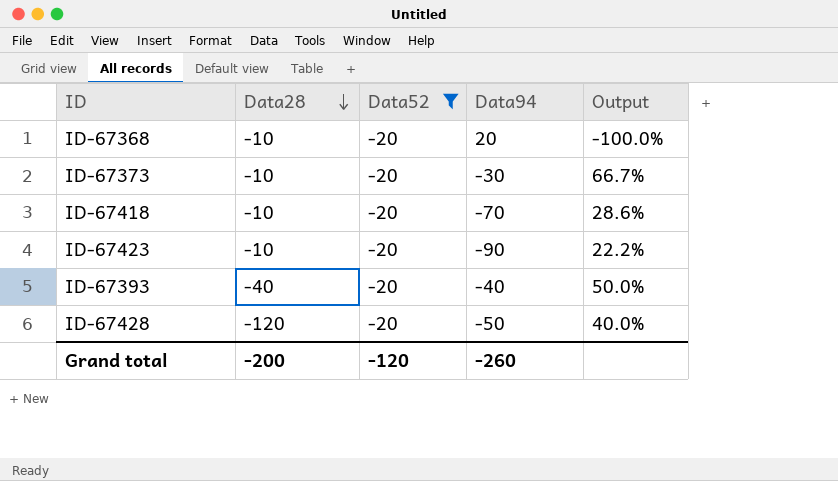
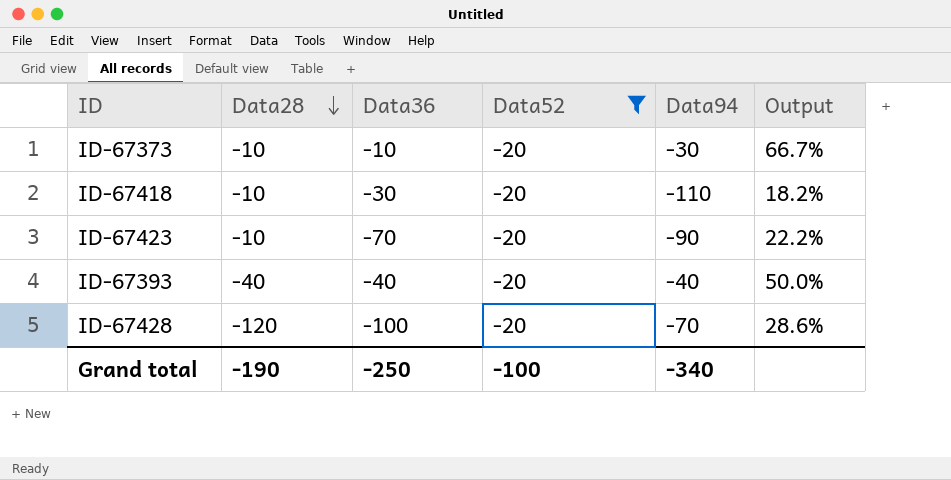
column Data36 | position: none -> 3
row ID-67368: -10 | -20 | 20 | -100.0% -> none
ID-67418 | Data94: -70 -> -110
ID-67418 | Output: 28.6% -> 18.2%
ID-67428 | Data94: -50 -> -70
ID-67428 | Output: 40.0% -> 28.6%
Grand total | Data28: -200 -> -190
Grand total | Data52: -120 -> -100
Grand total | Data94: -260 -> -340

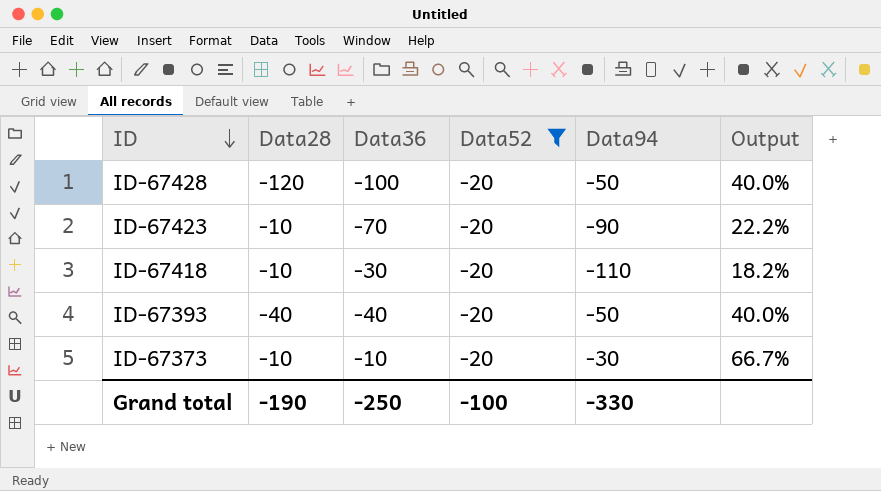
row order: Data28 descending -> ID descending
ID-67428 | Data94: -70 -> -50
ID-67428 | Output: 28.6% -> 40.0%
ID-67393 | Data94: -40 -> -50
ID-67393 | Output: 50.0% -> 40.0%
Grand total | Data94: -340 -> -330

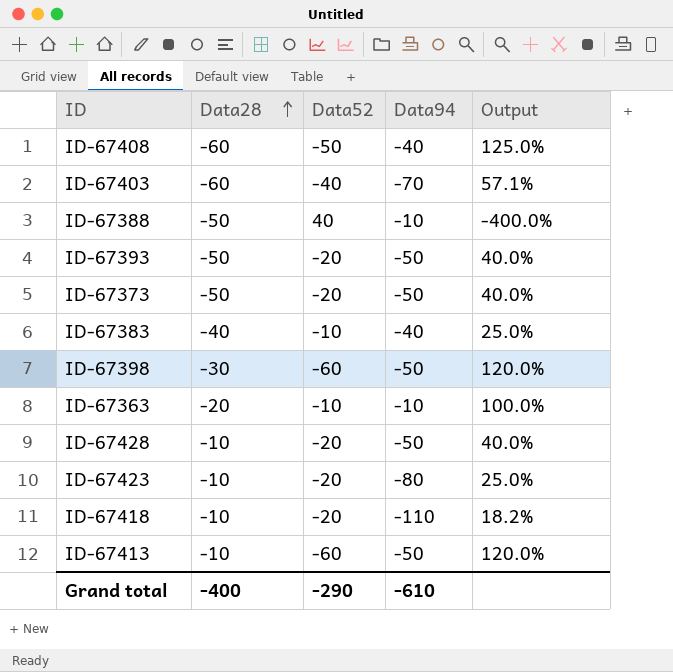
filter: Data52 = -20 -> none
row order: ID descending -> Data28 ascending
column Data36 | position: 3 -> none
ID-67393 | Data28: -40 -> -50
ID-67373 | Data28: -10 -> -50
ID-67373 | Data94: -30 -> -50
ID-67373 | Output: 66.7% -> 40.0%
ID-67428 | Data28: -120 -> -10
ID-67423 | Data94: -90 -> -80
ID-67423 | Output: 22.2% -> 25.0%
Grand total | Data28: -190 -> -400
Grand total | Data52: -100 -> -290
Grand total | Data94: -330 -> -610

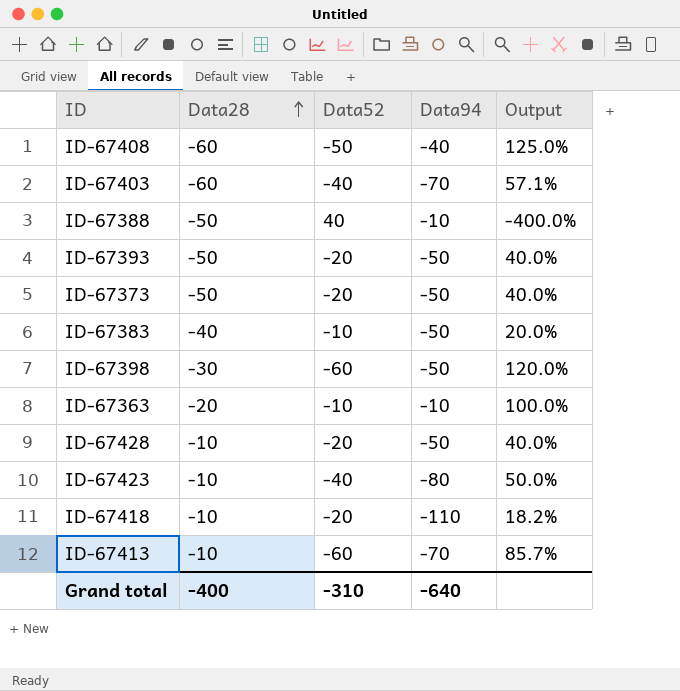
ID-67383 | Data94: -40 -> -50
ID-67383 | Output: 25.0% -> 20.0%
ID-67423 | Data52: -20 -> -40
ID-67423 | Output: 25.0% -> 50.0%
ID-67413 | Data94: -50 -> -70
ID-67413 | Output: 120.0% -> 85.7%
Grand total | Data52: -290 -> -310
Grand total | Data94: -610 -> -640

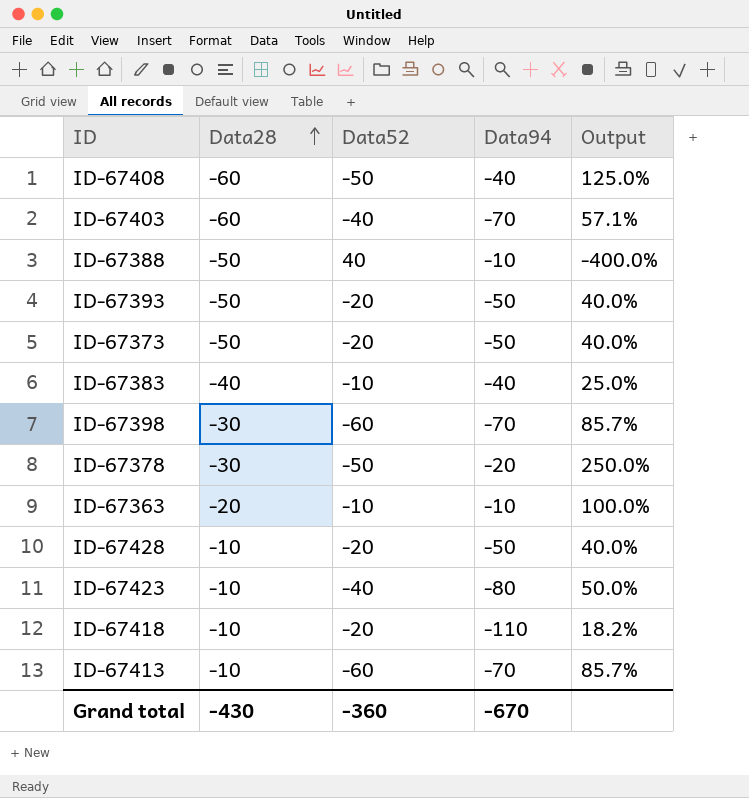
ID-67383 | Data94: -50 -> -40
ID-67383 | Output: 20.0% -> 25.0%
ID-67398 | Data94: -50 -> -70
ID-67398 | Output: 120.0% -> 85.7%
row ID-67378: none -> -30 | -50 | -20 | 250.0%
Grand total | Data28: -400 -> -430
Grand total | Data52: -310 -> -360
Grand total | Data94: -640 -> -670

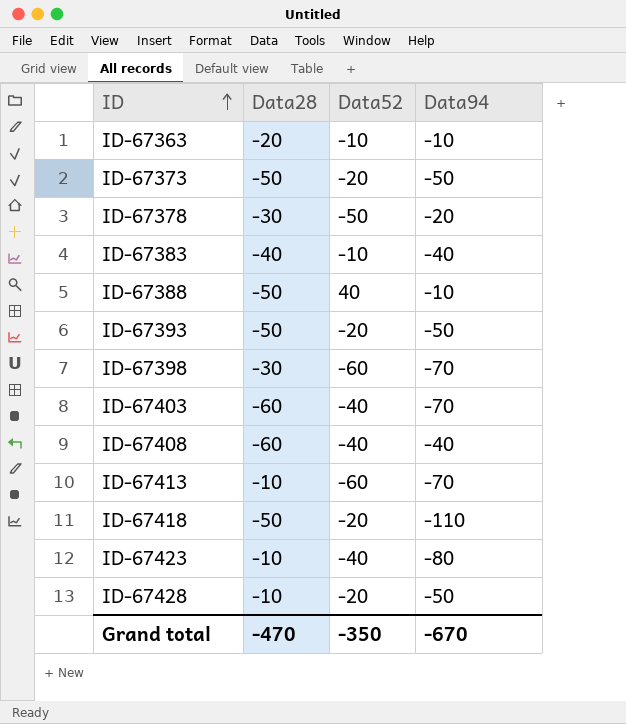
row order: Data28 ascending -> ID ascending
column Output | formula: [Data52] / [Data94] -> none
ID-67408 | Data52: -50 -> -40
ID-67418 | Data28: -10 -> -50
Grand total | Data28: -430 -> -470
Grand total | Data52: -360 -> -350

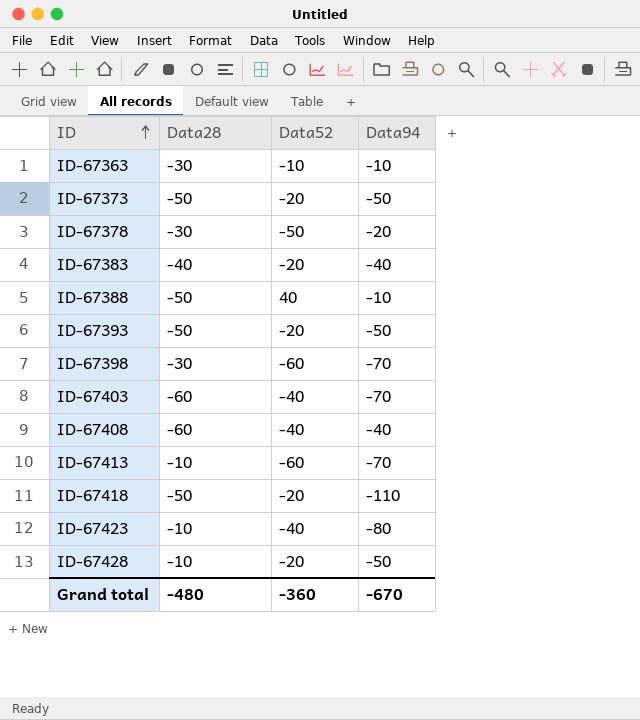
ID-67363 | Data28: -20 -> -30
ID-67383 | Data52: -10 -> -20
Grand total | Data28: -470 -> -480
Grand total | Data52: -350 -> -360

